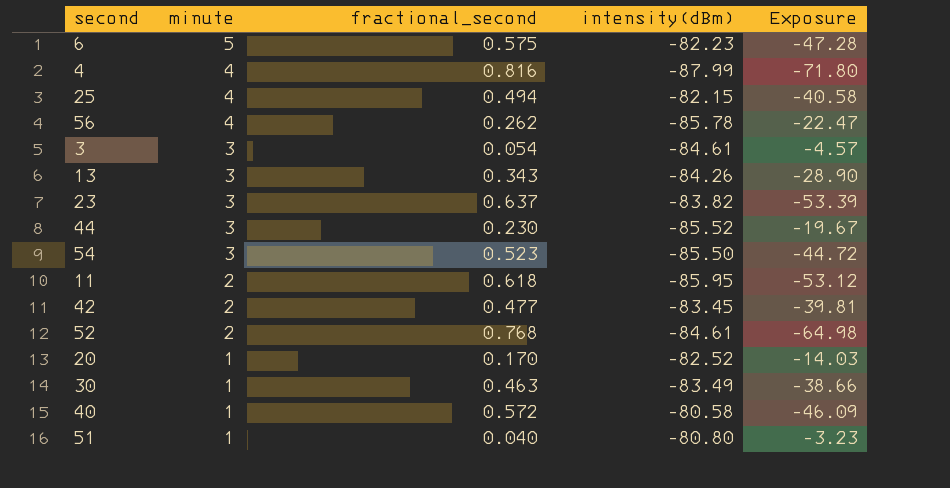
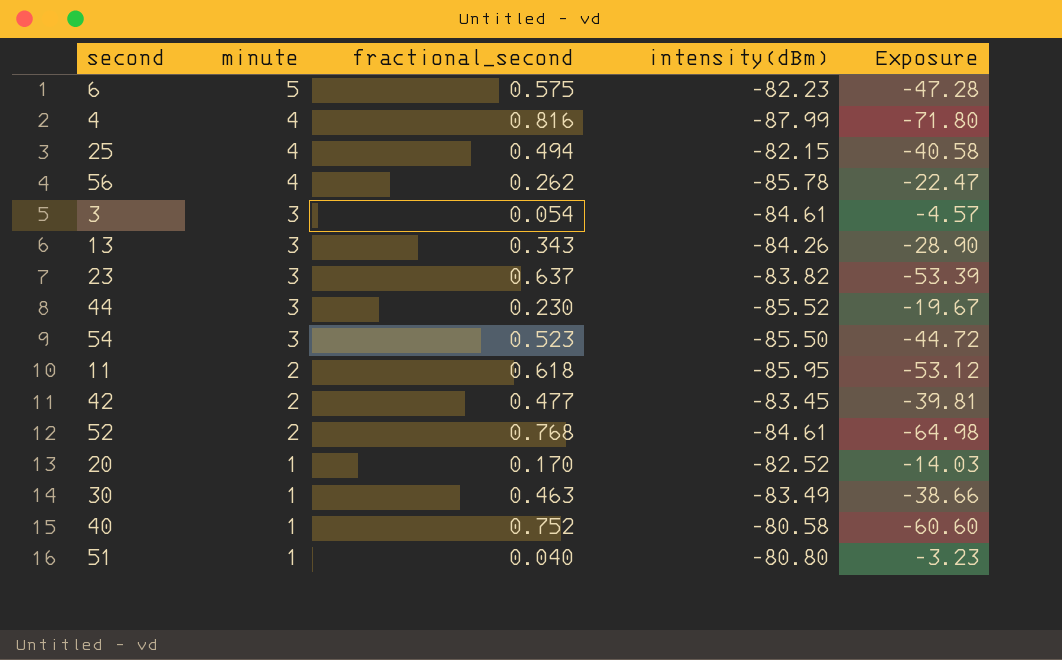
40 | fractional_second: 0.572 -> 0.752
40 | Exposure: -46.09 -> -60.60

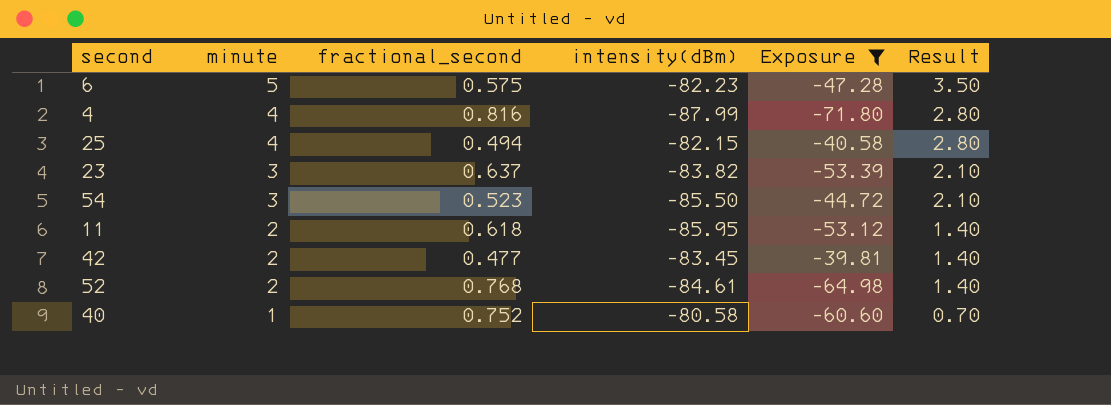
filter: none -> Exposure <= -39.81
column Result | formula: none -> [minute] * 0.7

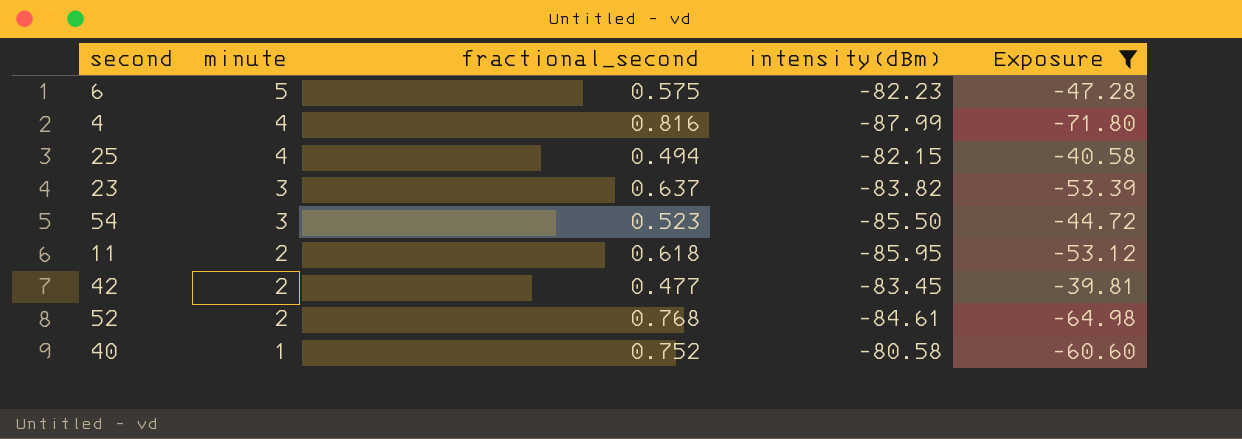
column Result | formula: [minute] * 0.7 -> none

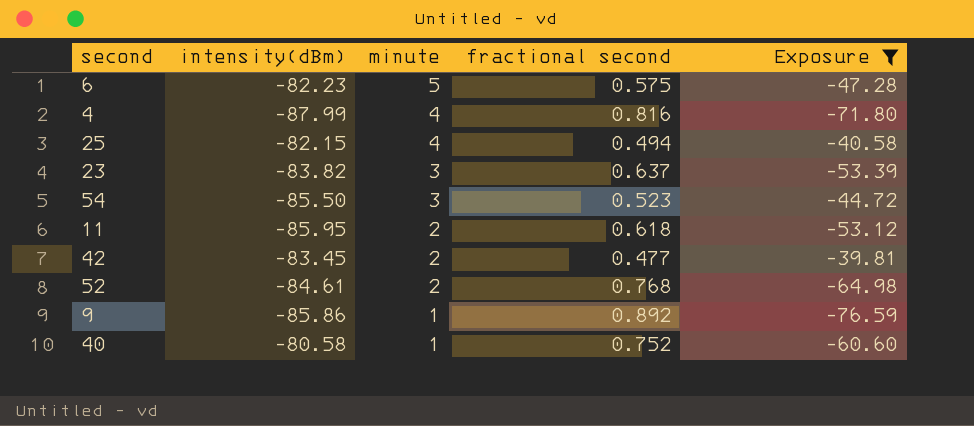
column intensity(dBm) | position: 4 -> 2
column name: fractional_second -> fractional second
row 9: none -> -85.86 | 1 | 0.892 | -76.59

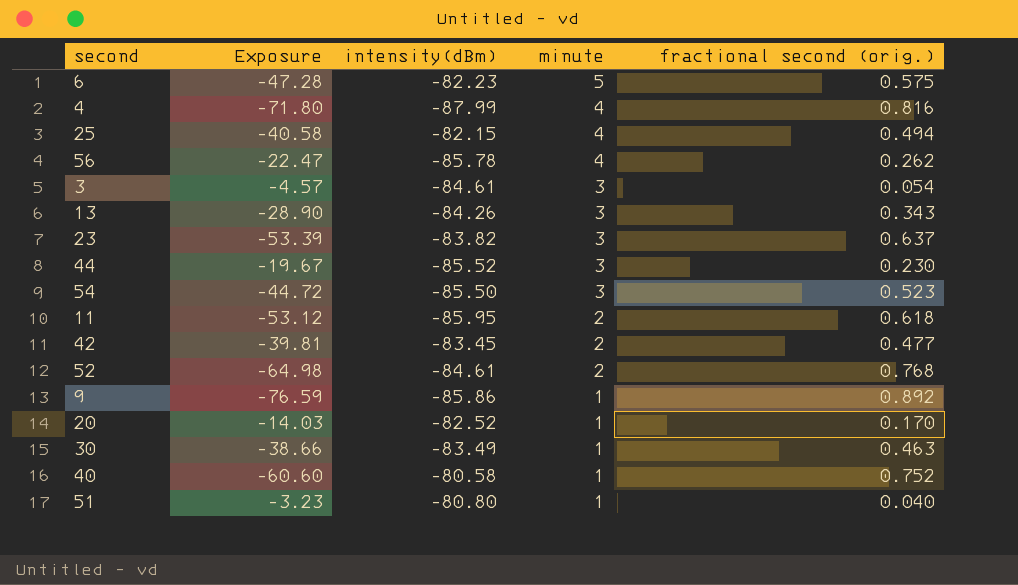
filter: Exposure <= -39.81 -> none
column Exposure | position: 5 -> 2
column name: fractional second -> fractional second (orig.)

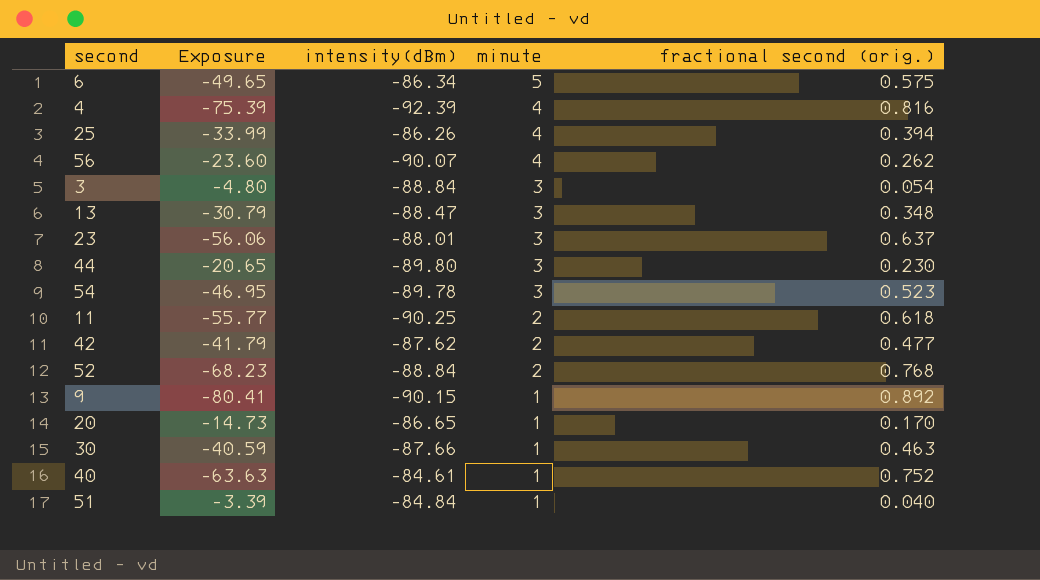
6 | Exposure: -47.28 -> -49.65
6 | intensity(dBm): -82.23 -> -86.34
4 | Exposure: -71.80 -> -75.39
4 | intensity(dBm): -87.99 -> -92.39
25 | Exposure: -40.58 -> -33.99
25 | intensity(dBm): -82.15 -> -86.26
25 | fractional second (orig.): 0.494 -> 0.394
56 | Exposure: -22.47 -> -23.60
56 | intensity(dBm): -85.78 -> -90.07
3 | Exposure: -4.57 -> -4.80
3 | intensity(dBm): -84.61 -> -88.84
13 | Exposure: -28.90 -> -30.79
13 | intensity(dBm): -84.26 -> -88.47
13 | fractional second (orig.): 0.343 -> 0.348
23 | Exposure: -53.39 -> -56.06
23 | intensity(dBm): -83.82 -> -88.01
44 | Exposure: -19.67 -> -20.65
44 | intensity(dBm): -85.52 -> -89.80
54 | Exposure: -44.72 -> -46.95
54 | intensity(dBm): -85.50 -> -89.78
11 | Exposure: -53.12 -> -55.77
11 | intensity(dBm): -85.95 -> -90.25
42 | Exposure: -39.81 -> -41.79
42 | intensity(dBm): -83.45 -> -87.62
52 | Exposure: -64.98 -> -68.23
52 | intensity(dBm): -84.61 -> -88.84
9 | Exposure: -76.59 -> -80.41
9 | intensity(dBm): -85.86 -> -90.15
20 | Exposure: -14.03 -> -14.73
20 | intensity(dBm): -82.52 -> -86.65
30 | Exposure: -38.66 -> -40.59
30 | intensity(dBm): -83.49 -> -87.66
40 | Exposure: -60.60 -> -63.63
40 | intensity(dBm): -80.58 -> -84.61
51 | Exposure: -3.23 -> -3.39
51 | intensity(dBm): -80.80 -> -84.84

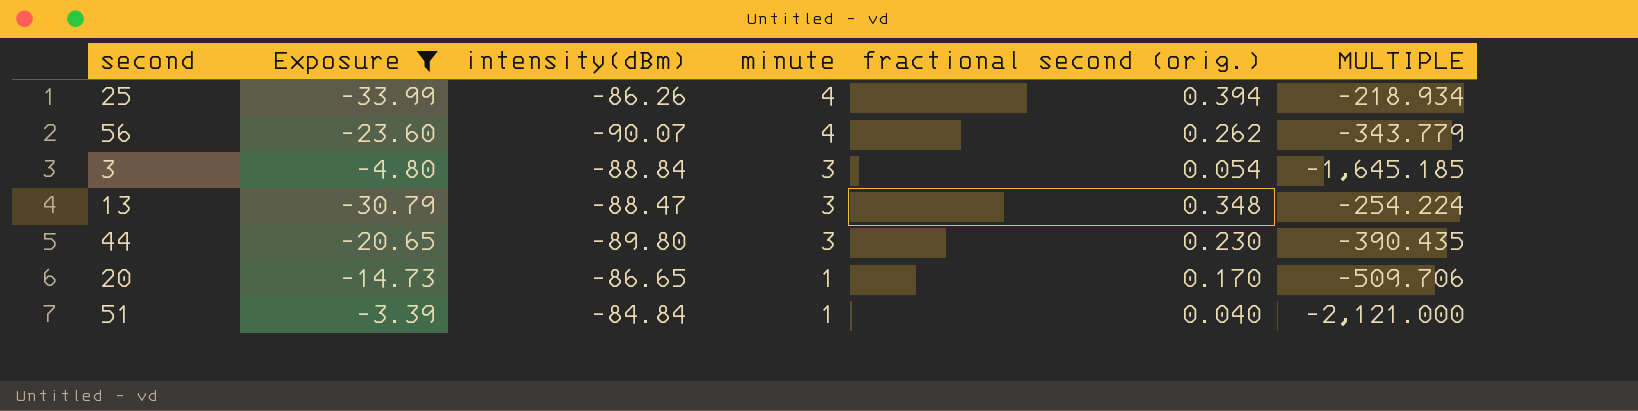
filter: none -> Exposure >= -33.99
column MULTIPLE | formula: none -> [intensity(dBm)] / [fractional second (orig.)]

